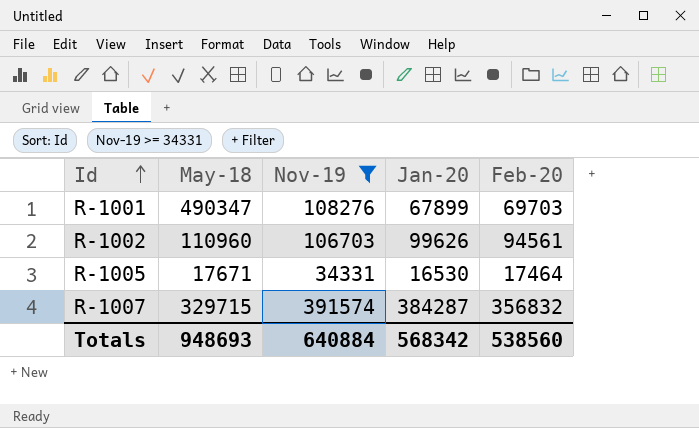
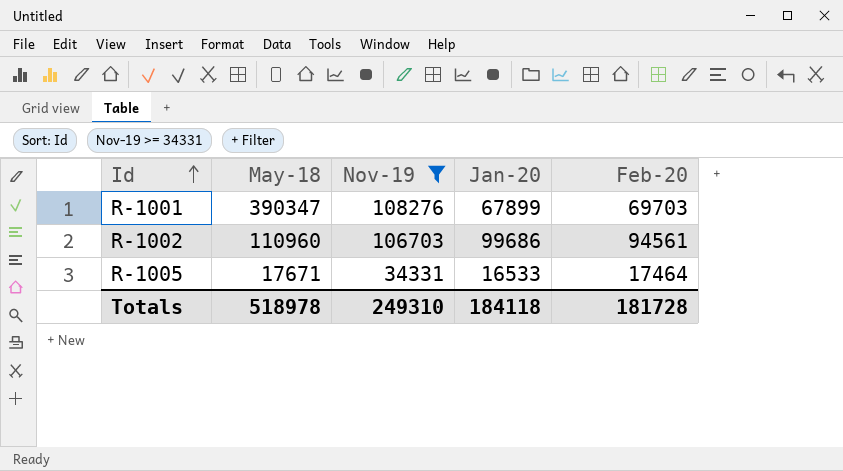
row R-1007: 329715 | 391574 | 384287 | 356832 -> none
R-1001 | May-18: 490347 -> 390347
R-1002 | Jan-20: 99626 -> 99686
R-1005 | Jan-20: 16530 -> 16533
Totals | May-18: 948693 -> 518978
Totals | Nov-19: 640884 -> 249310
Totals | Jan-20: 568342 -> 184118
Totals | Feb-20: 538560 -> 181728

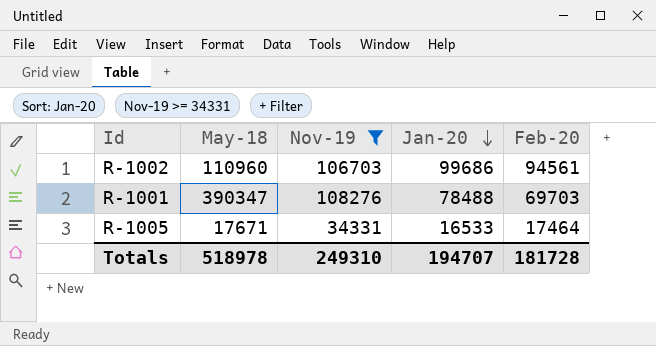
row order: Id ascending -> Jan-20 descending
R-1001 | Jan-20: 67899 -> 78488
Totals | Jan-20: 184118 -> 194707

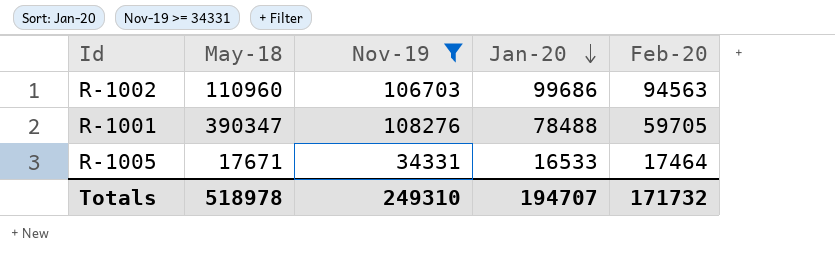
R-1002 | Feb-20: 94561 -> 94563
R-1001 | Feb-20: 69703 -> 59705
Totals | Feb-20: 181728 -> 171732

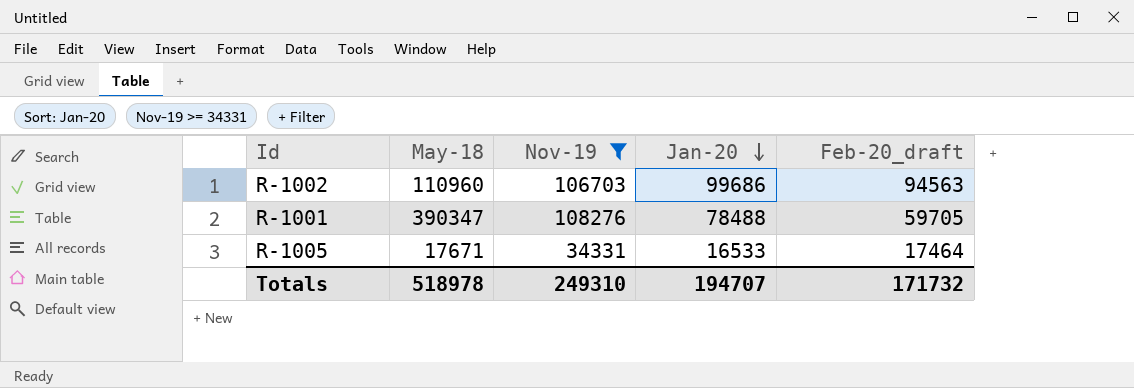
column name: Feb-20 -> Feb-20_draft

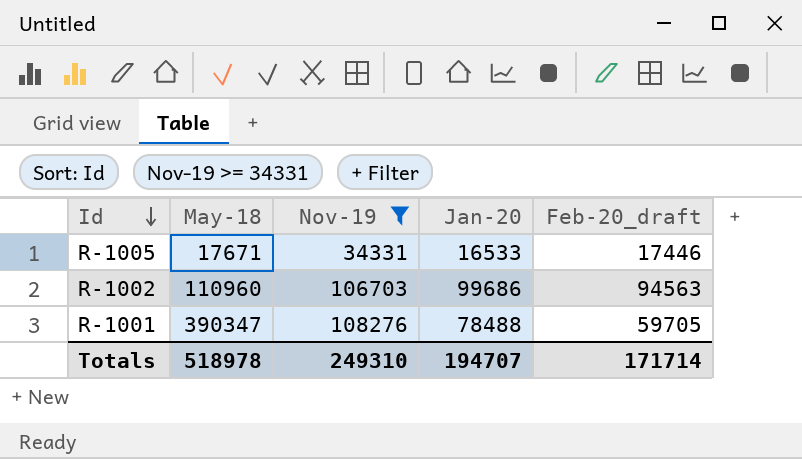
row order: Jan-20 descending -> Id descending
R-1005 | Feb-20_draft: 17464 -> 17446
Totals | Feb-20_draft: 171732 -> 171714

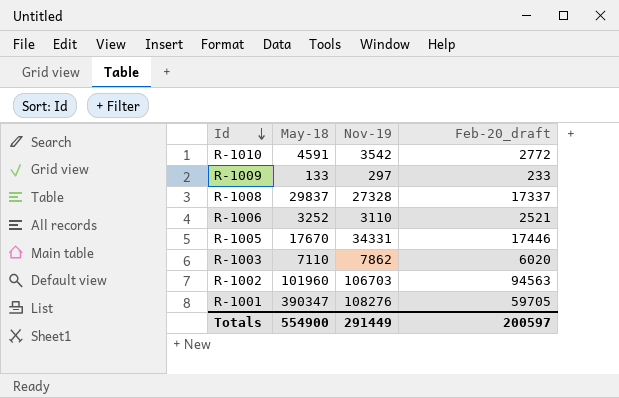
filter: Nov-19 >= 34331 -> none
column Jan-20 | position: 4 -> none
R-1005 | May-18: 17671 -> 17670
R-1002 | May-18: 110960 -> 101960
Totals | May-18: 518978 -> 554900
Totals | Nov-19: 249310 -> 291449
Totals | Feb-20_draft: 171714 -> 200597

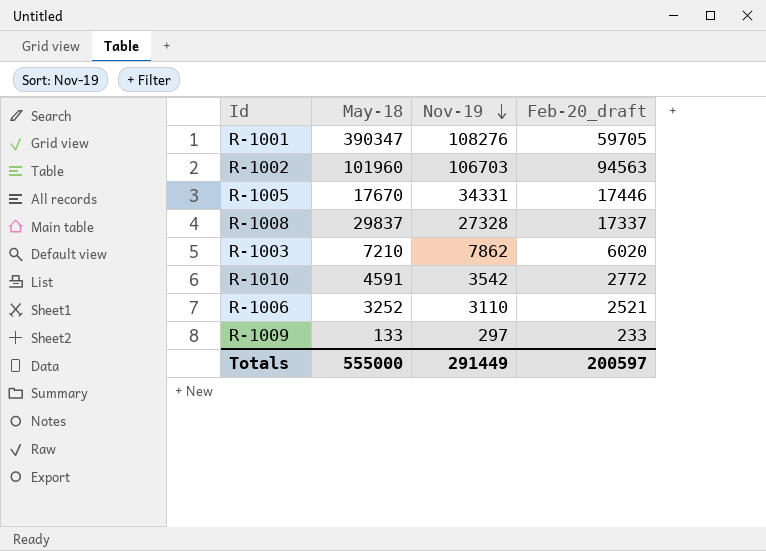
row order: Id descending -> Nov-19 descending
R-1003 | May-18: 7110 -> 7210
Totals | May-18: 554900 -> 555000

